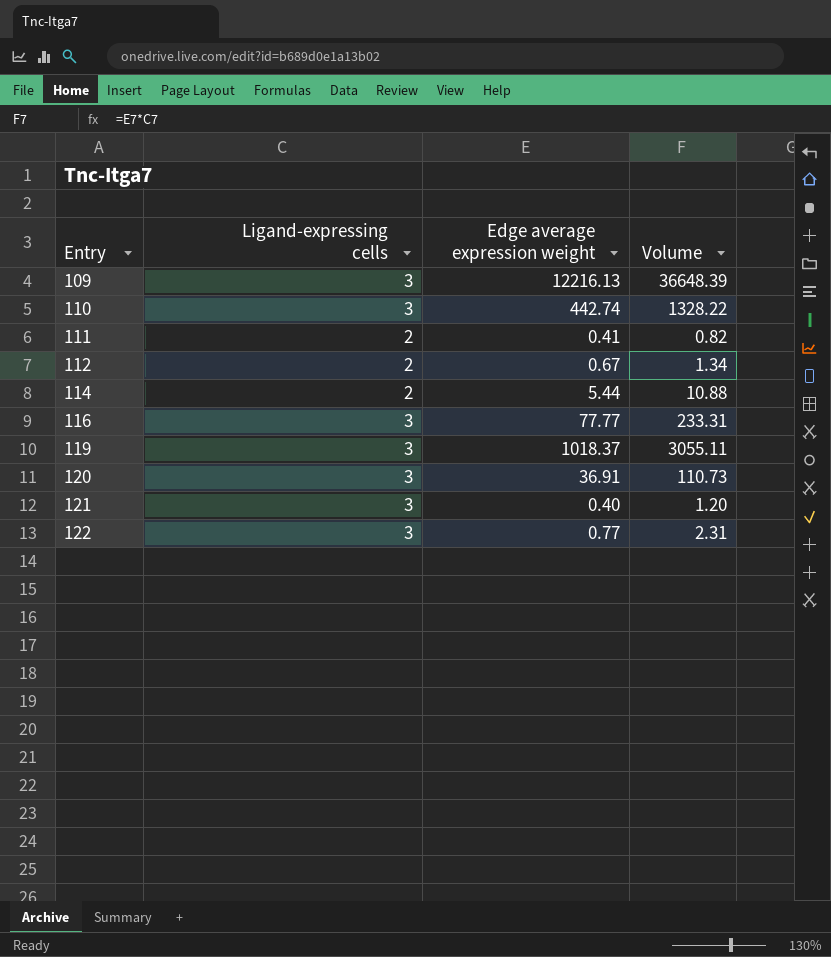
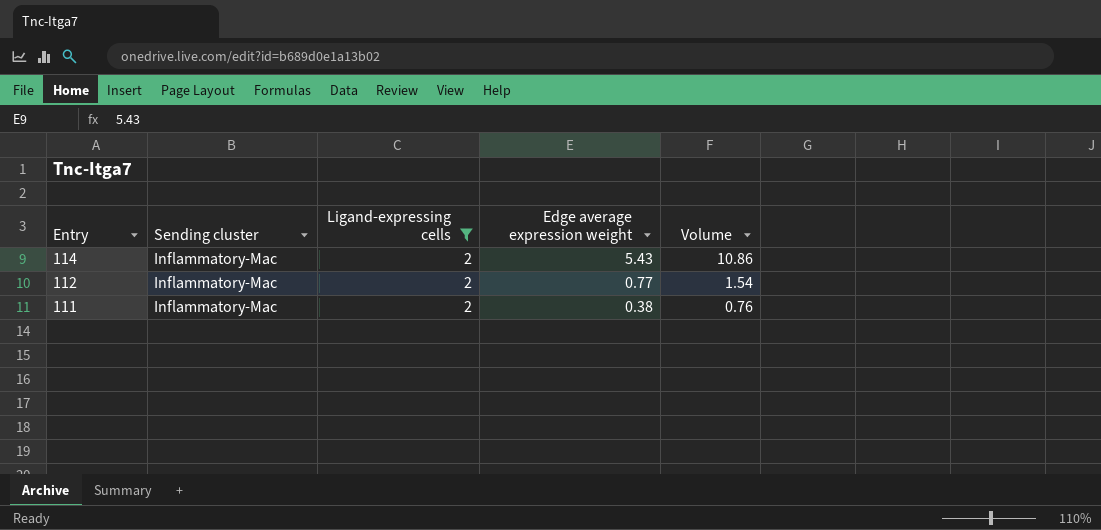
filter: none -> Ligand-expressing cells = 2
row order: Entry ascending -> Entry descending
column Sending cluster | position: none -> 2
114 | Edge average expression weight: 5.44 -> 5.43
114 | Volume: 10.88 -> 10.86
112 | Edge average expression weight: 0.67 -> 0.77
112 | Volume: 1.34 -> 1.54
111 | Edge average expression weight: 0.41 -> 0.38
111 | Volume: 0.82 -> 0.76

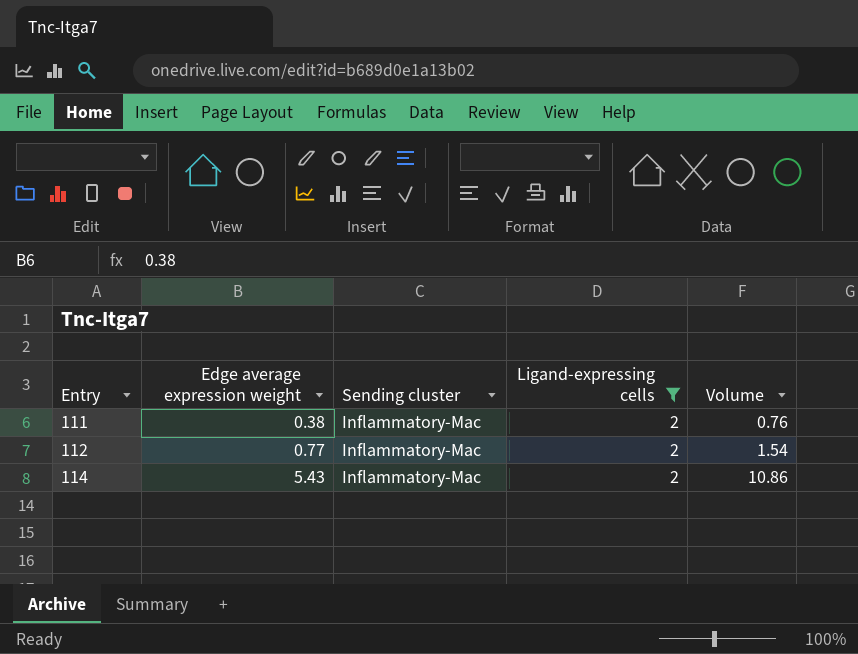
row order: Entry descending -> Entry ascending
column Edge average expression weight | position: 4 -> 2

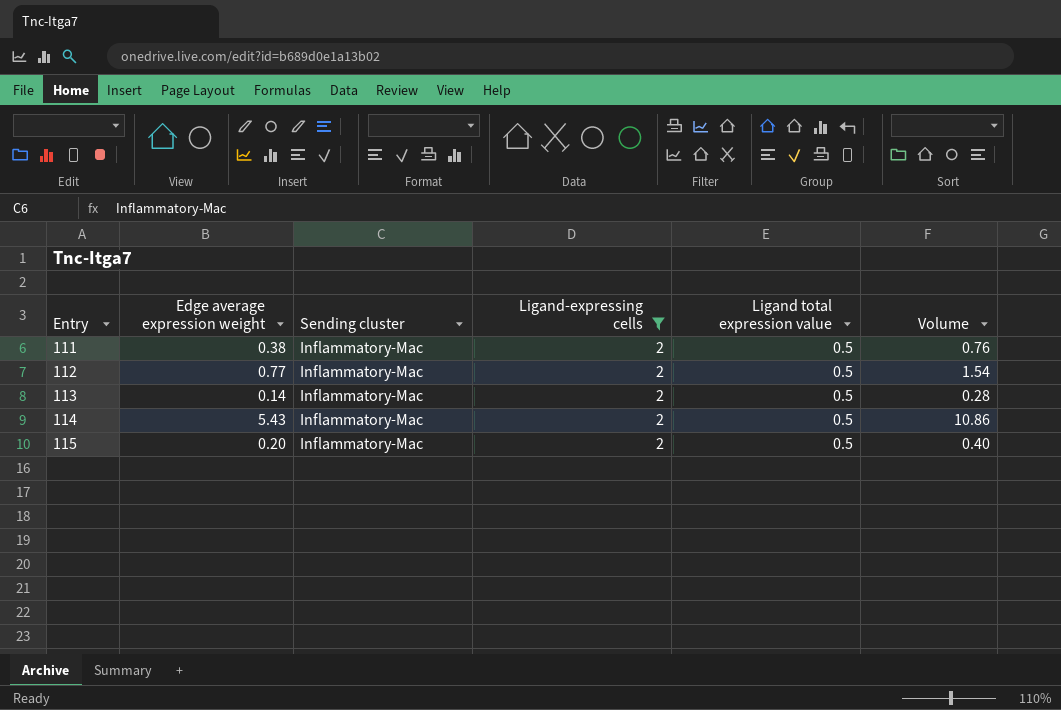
column Ligand total expression value | position: none -> 5
row 113: none -> 0.14 | Inflammatory-Mac | 2 | 0.5 | 0.28
row 115: none -> 0.20 | Inflammatory-Mac | 2 | 0.5 | 0.40

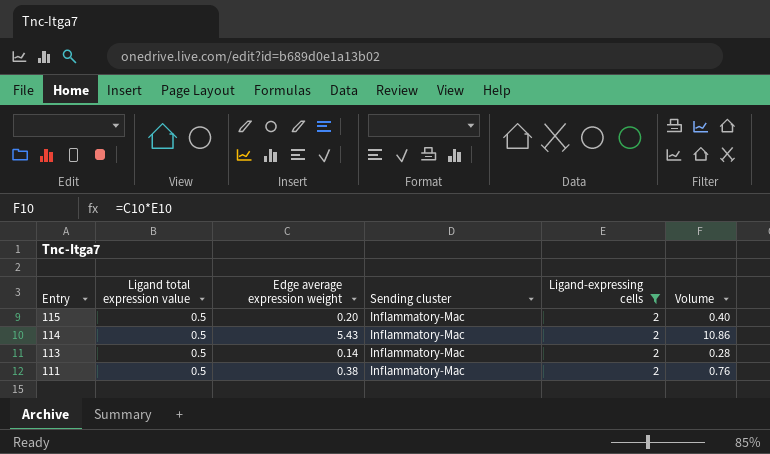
row order: Entry ascending -> Entry descending
column Ligand total expression value | position: 5 -> 2
row 112: 0.77 | Inflammatory-Mac | 2 | 0.5 | 1.54 -> none

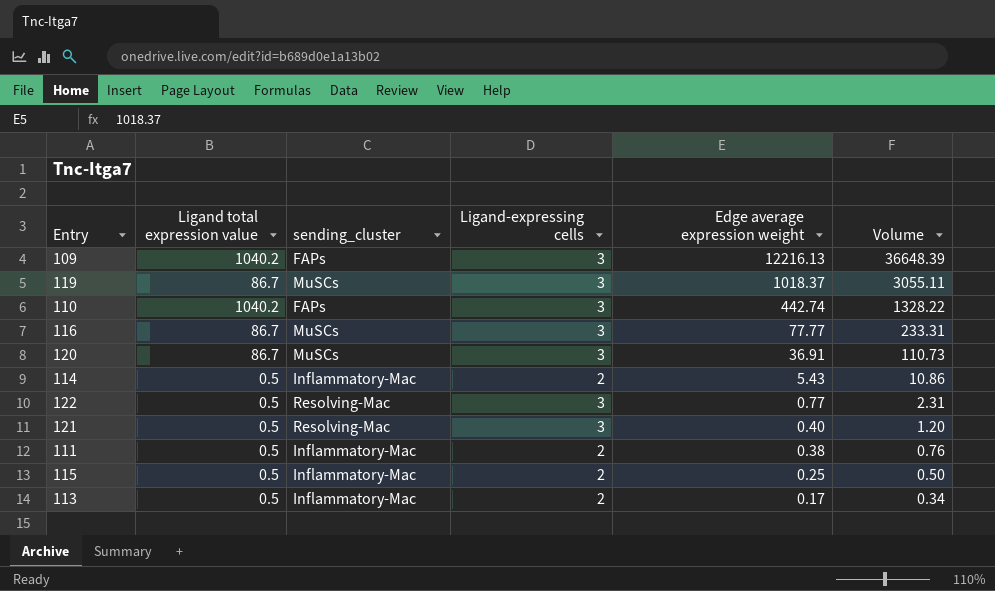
filter: Ligand-expressing cells = 2 -> none
row order: Entry descending -> Edge average expression weight descending
column name: Sending cluster -> sending_cluster
column Edge average expression weight | position: 3 -> 5
115 | Edge average expression weight: 0.20 -> 0.25
115 | Volume: 0.40 -> 0.50
113 | Edge average expression weight: 0.14 -> 0.17
113 | Volume: 0.28 -> 0.34

